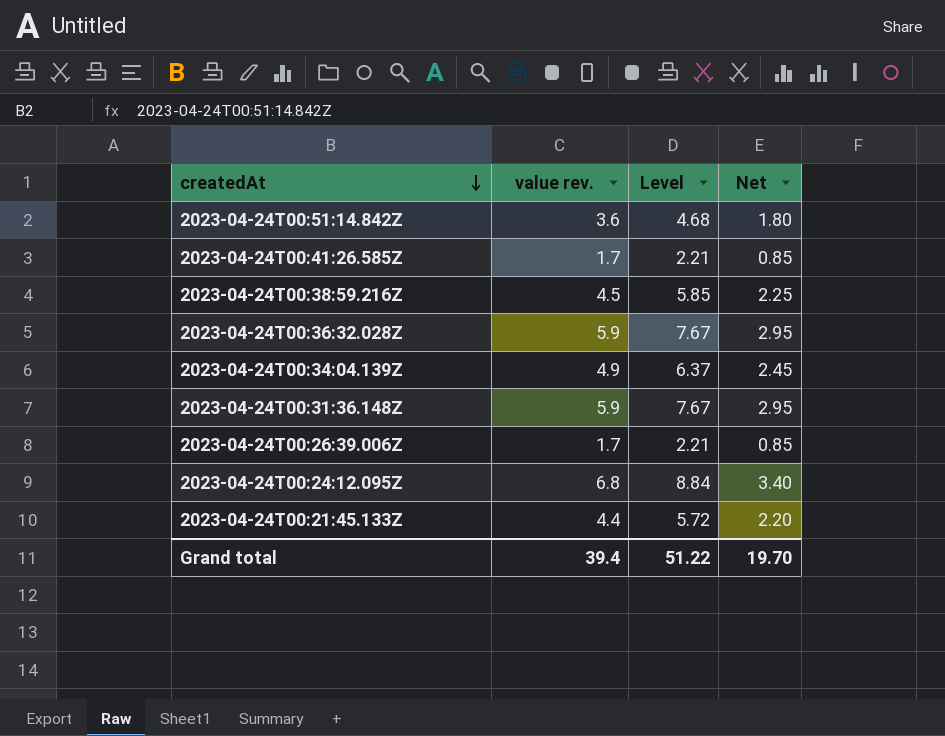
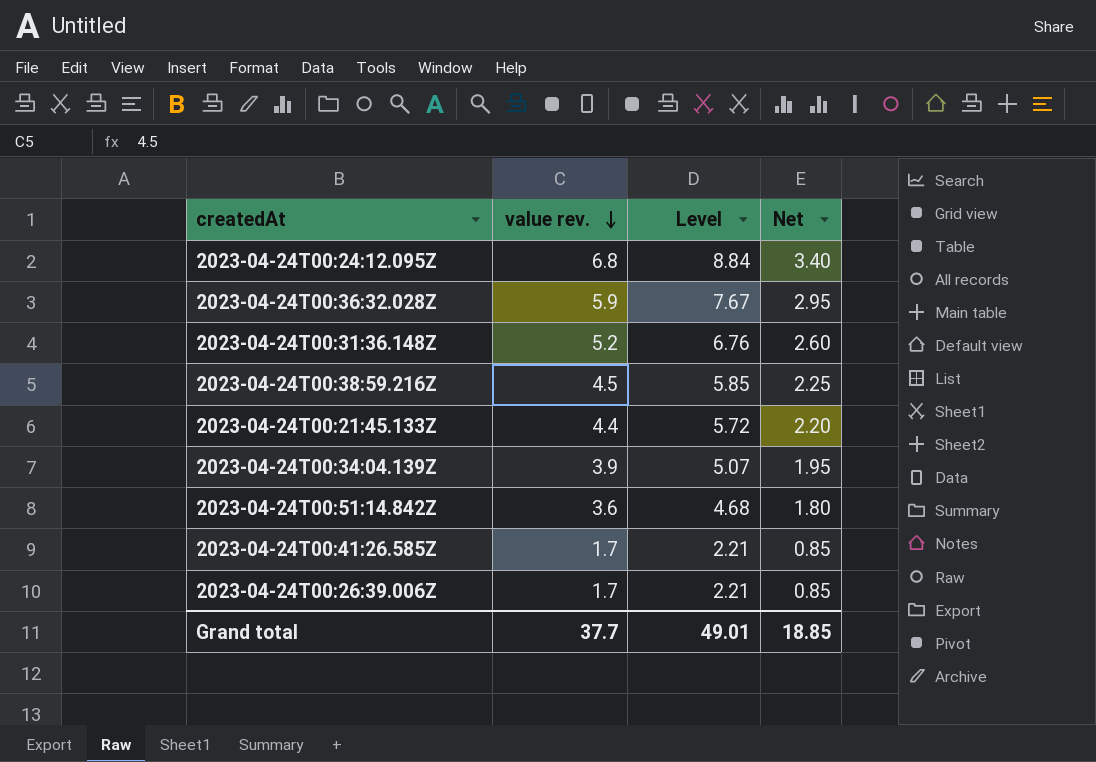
row order: createdAt descending -> value rev. descending
2023-04-24T00:31:36.148Z | value rev.: 5.9 -> 5.2
2023-04-24T00:31:36.148Z | Level: 7.67 -> 6.76
2023-04-24T00:31:36.148Z | Net: 2.95 -> 2.60
2023-04-24T00:34:04.139Z | value rev.: 4.9 -> 3.9
2023-04-24T00:34:04.139Z | Level: 6.37 -> 5.07
2023-04-24T00:34:04.139Z | Net: 2.45 -> 1.95
Grand total | value rev.: 39.4 -> 37.7
Grand total | Level: 51.22 -> 49.01
Grand total | Net: 19.70 -> 18.85

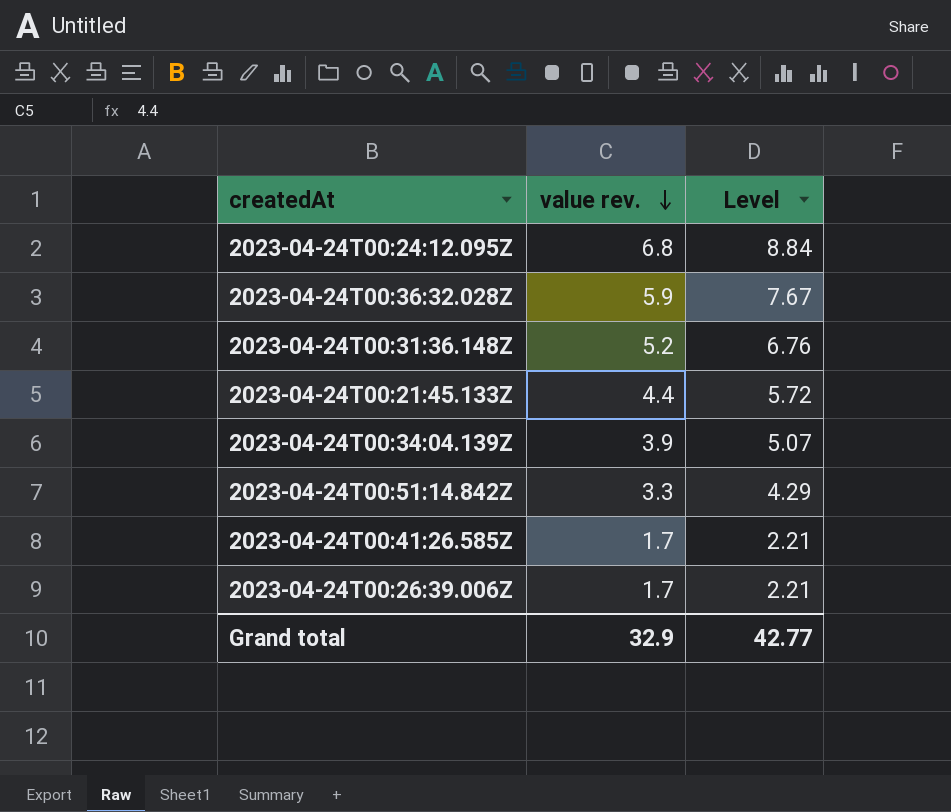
column Net | formula: [value rev.] * 0.5 -> none
row 2023-04-24T00:38:59.216Z: 4.5 | 5.85 | 2.25 -> none
2023-04-24T00:51:14.842Z | value rev.: 3.6 -> 3.3
2023-04-24T00:51:14.842Z | Level: 4.68 -> 4.29
Grand total | value rev.: 37.7 -> 32.9
Grand total | Level: 49.01 -> 42.77

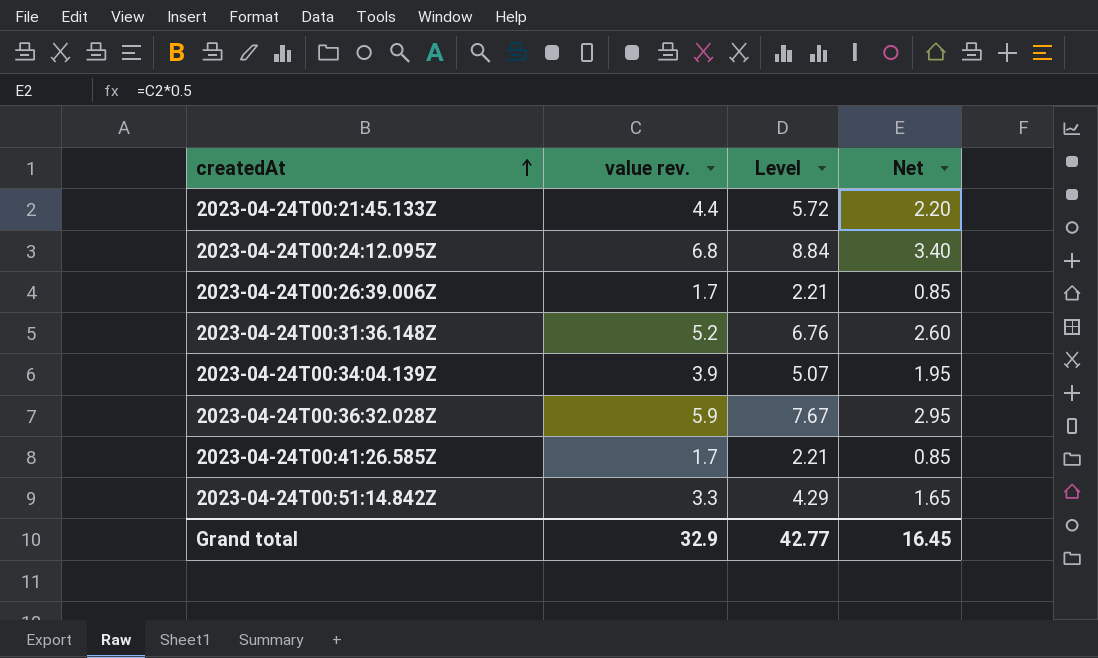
row order: value rev. descending -> createdAt ascending
column Net | formula: none -> [value rev.] * 0.5

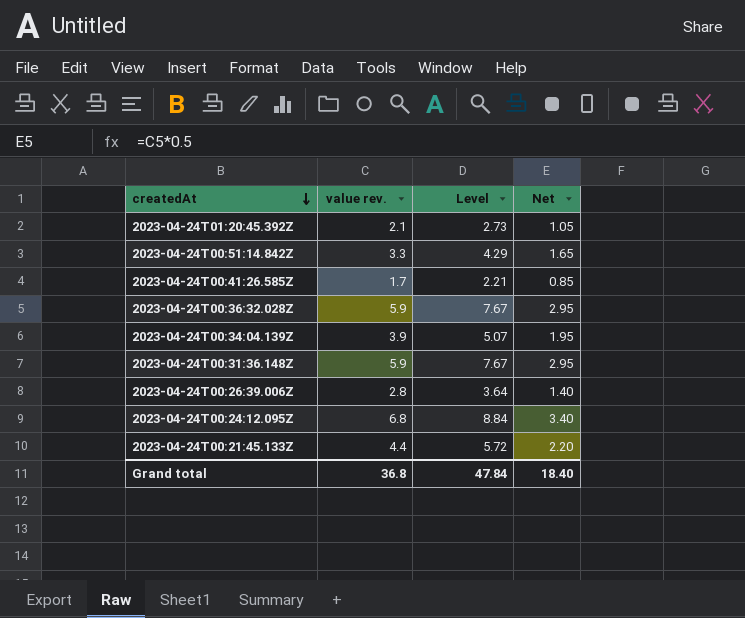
row order: createdAt ascending -> createdAt descending
row 2023-04-24T01:20:45.392Z: none -> 2.1 | 2.73 | 1.05
2023-04-24T00:31:36.148Z | value rev.: 5.2 -> 5.9
2023-04-24T00:31:36.148Z | Level: 6.76 -> 7.67
2023-04-24T00:31:36.148Z | Net: 2.60 -> 2.95
2023-04-24T00:26:39.006Z | value rev.: 1.7 -> 2.8
2023-04-24T00:26:39.006Z | Level: 2.21 -> 3.64
2023-04-24T00:26:39.006Z | Net: 0.85 -> 1.40
Grand total | value rev.: 32.9 -> 36.8
Grand total | Level: 42.77 -> 47.84
Grand total | Net: 16.45 -> 18.40

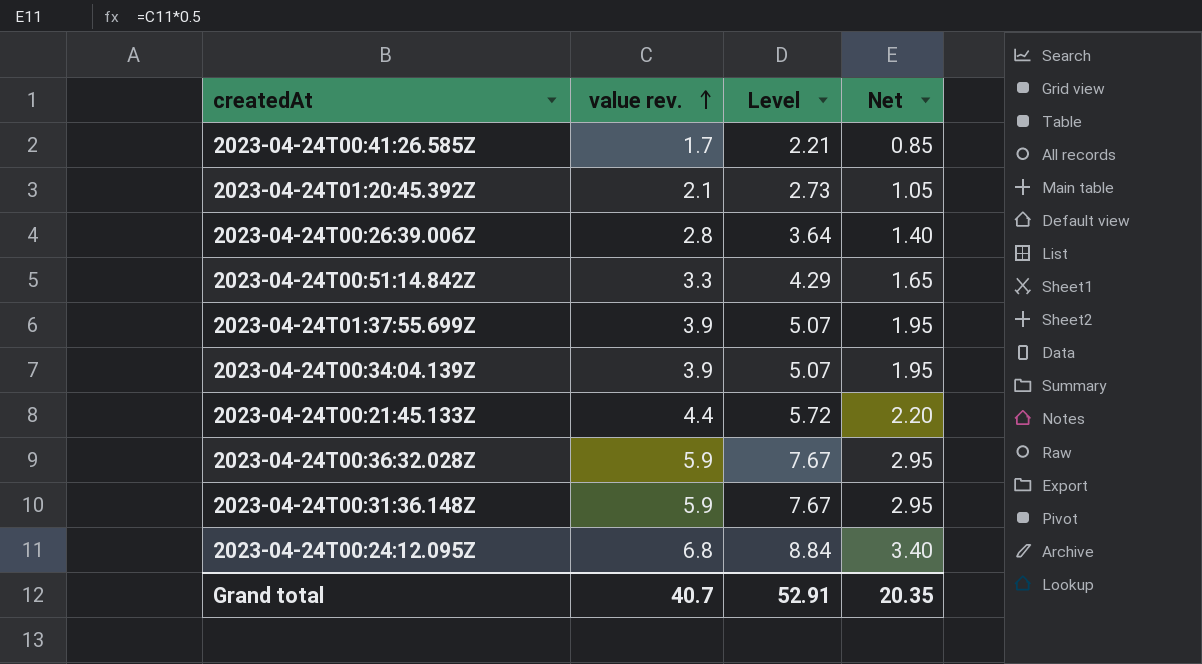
row order: createdAt descending -> value rev. ascending
row 2023-04-24T01:37:55.699Z: none -> 3.9 | 5.07 | 1.95
Grand total | value rev.: 36.8 -> 40.7
Grand total | Level: 47.84 -> 52.91
Grand total | Net: 18.40 -> 20.35

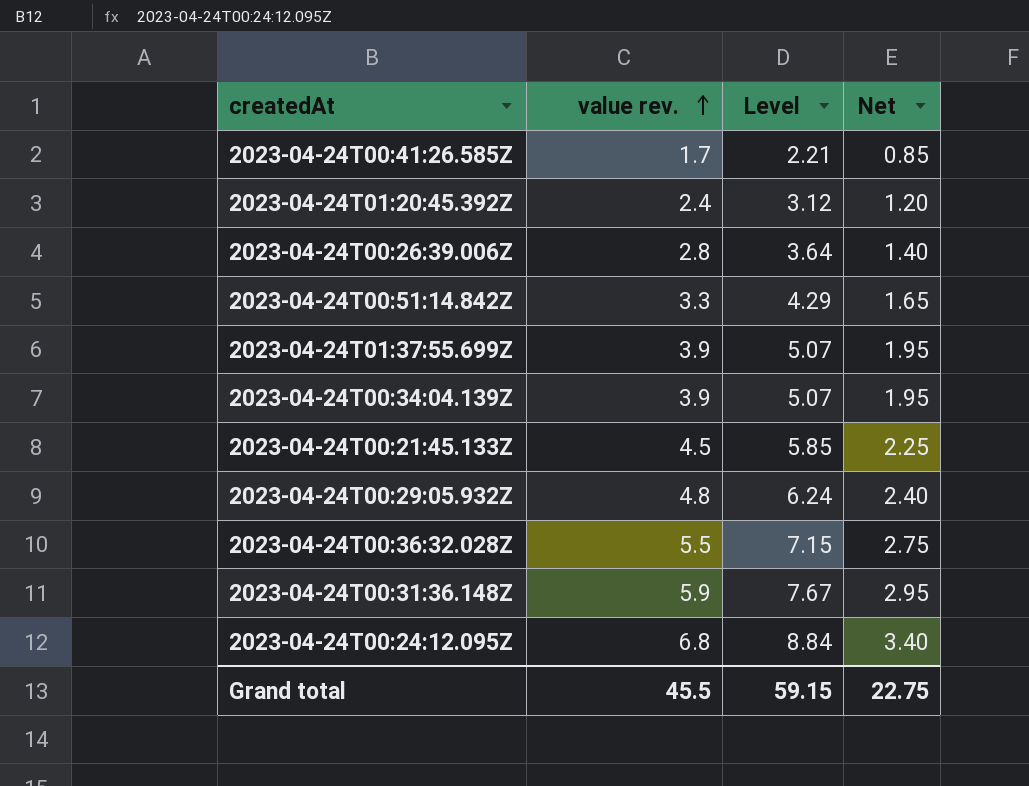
2023-04-24T01:20:45.392Z | value rev.: 2.1 -> 2.4
2023-04-24T01:20:45.392Z | Level: 2.73 -> 3.12
2023-04-24T01:20:45.392Z | Net: 1.05 -> 1.20
2023-04-24T00:21:45.133Z | value rev.: 4.4 -> 4.5
2023-04-24T00:21:45.133Z | Level: 5.72 -> 5.85
2023-04-24T00:21:45.133Z | Net: 2.20 -> 2.25
row 2023-04-24T00:29:05.932Z: none -> 4.8 | 6.24 | 2.40
2023-04-24T00:36:32.028Z | value rev.: 5.9 -> 5.5
2023-04-24T00:36:32.028Z | Level: 7.67 -> 7.15
2023-04-24T00:36:32.028Z | Net: 2.95 -> 2.75
Grand total | value rev.: 40.7 -> 45.5
Grand total | Level: 52.91 -> 59.15
Grand total | Net: 20.35 -> 22.75

